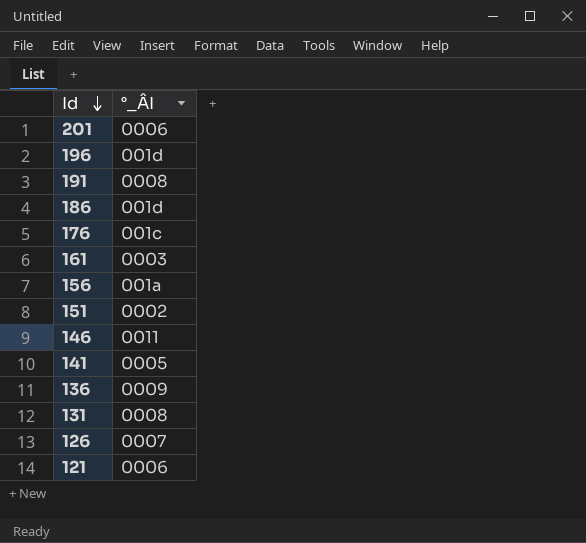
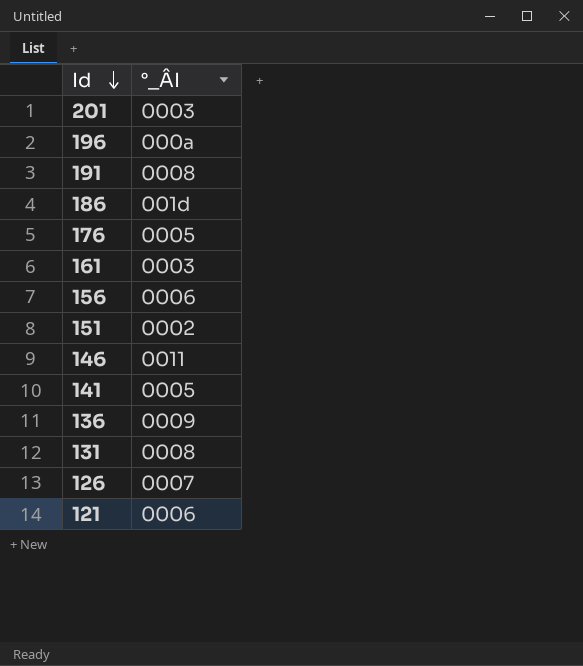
201 | °_ÂI: 0006 -> 0003
196 | °_ÂI: 001d -> 000a
176 | °_ÂI: 001c -> 0005
156 | °_ÂI: 001a -> 0006

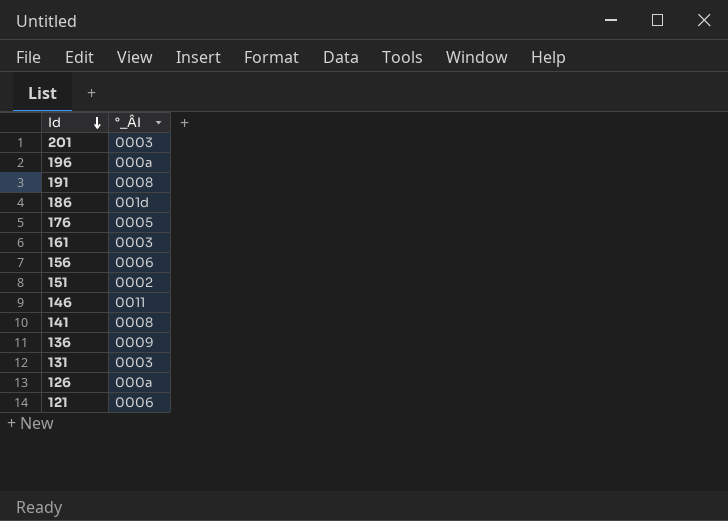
141 | °_ÂI: 0005 -> 0008
131 | °_ÂI: 0008 -> 0003
126 | °_ÂI: 0007 -> 000a

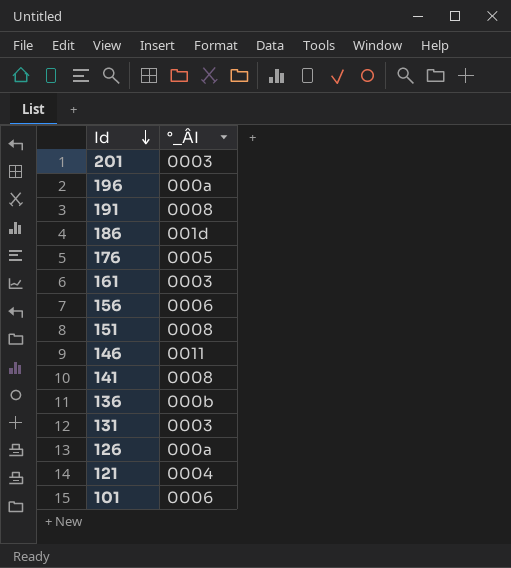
151 | °_ÂI: 0002 -> 0008
136 | °_ÂI: 0009 -> 000b
121 | °_ÂI: 0006 -> 0004
row 101: none -> 0006

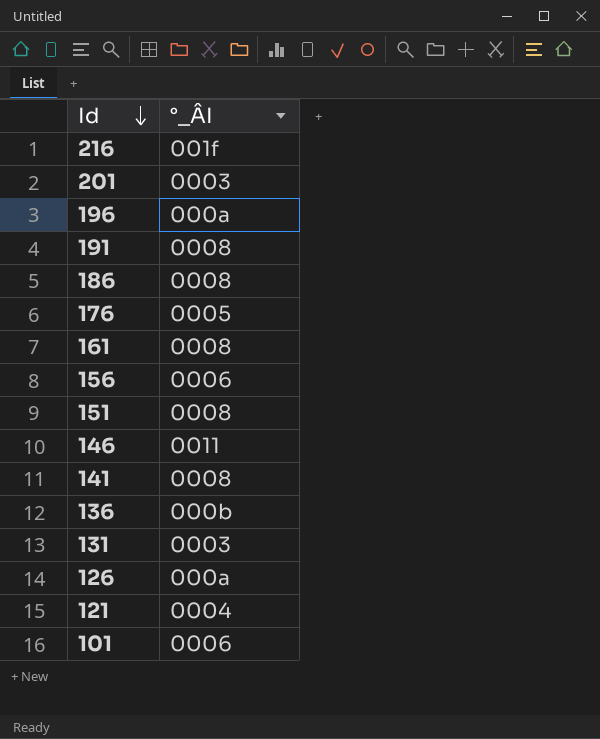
row 216: none -> 001f
186 | °_ÂI: 001d -> 0008
161 | °_ÂI: 0003 -> 0008

